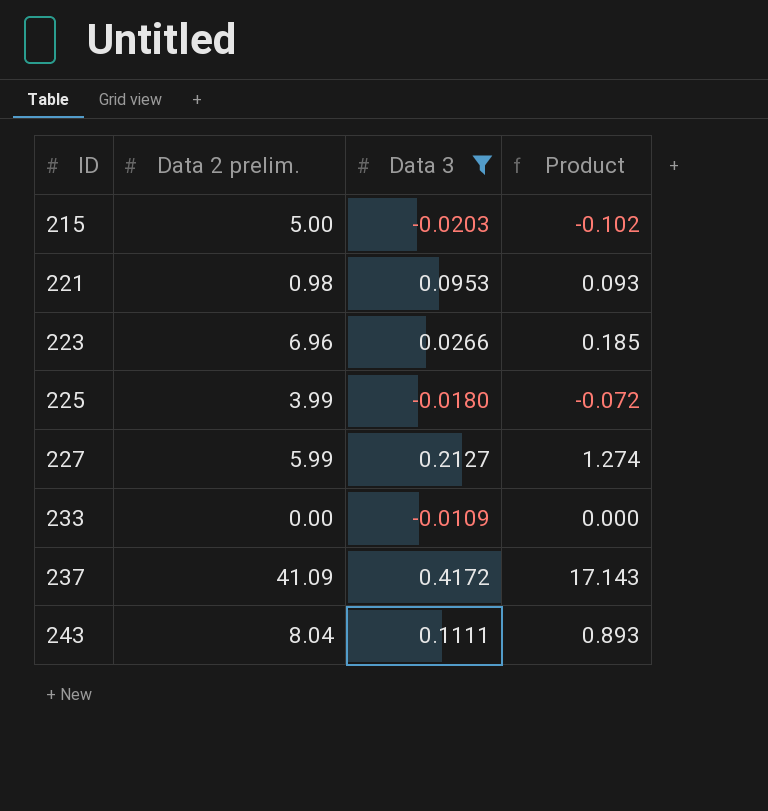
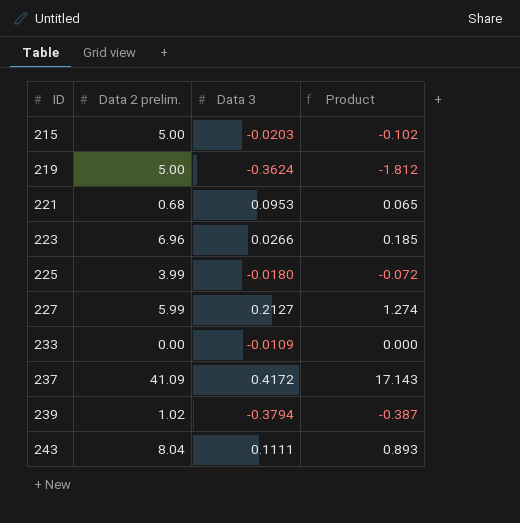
filter: Data 3 >= -0.0203 -> none
221 | Data 2 prelim.: 0.98 -> 0.68
221 | Product: 0.093 -> 0.065

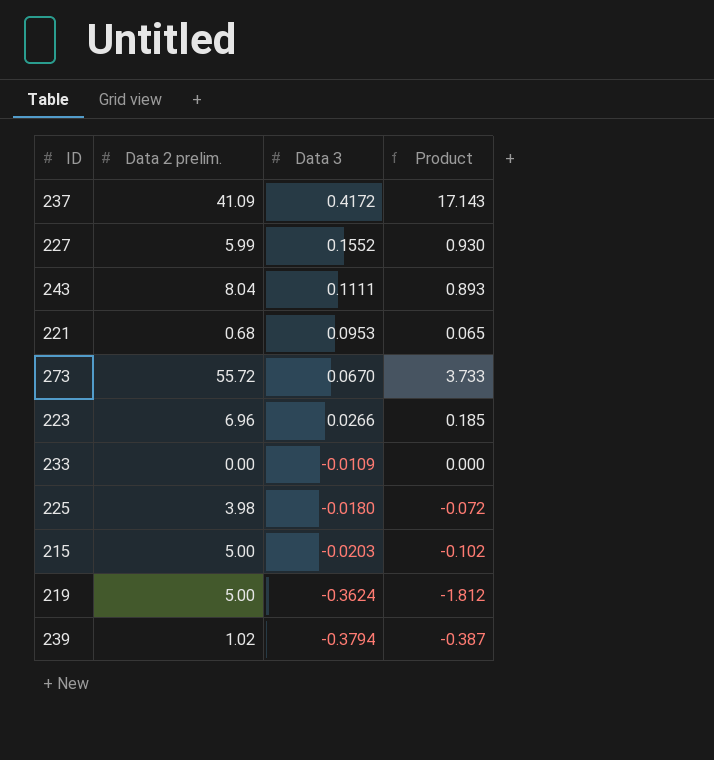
row order: ID ascending -> Data 3 descending
227 | Data 3: 0.2127 -> 0.1552
227 | Product: 1.274 -> 0.930
row 273: none -> 55.72 | 0.0670 | 3.733
225 | Data 2 prelim.: 3.99 -> 3.98

